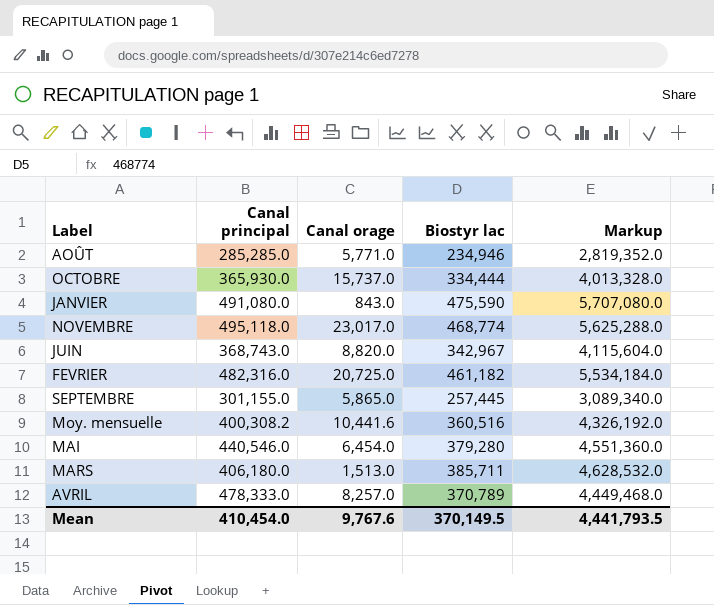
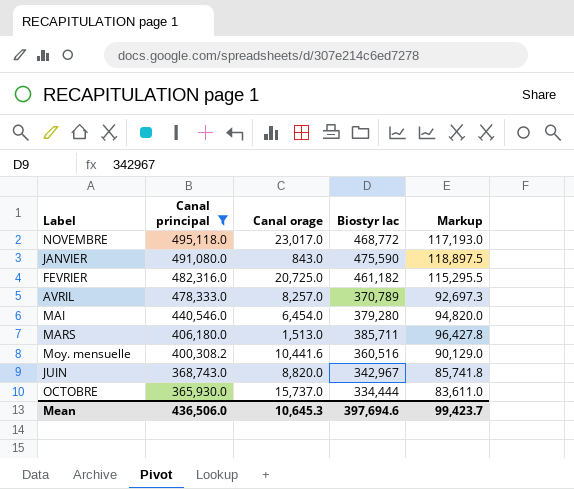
filter: none -> Canal principal >= 365,930.0
row order: none -> Canal principal descending
column Markup | formula: [Biostyr lac] * 12 -> [Biostyr lac] * 0.25
NOVEMBRE | Biostyr lac: 468,774 -> 468,772
Mean | Canal principal: 410,454.0 -> 436,506.0
Mean | Canal orage: 9,767.6 -> 10,645.3
Mean | Biostyr lac: 370,149.5 -> 397,694.6
Mean | Markup: 4,441,793.5 -> 99,423.7

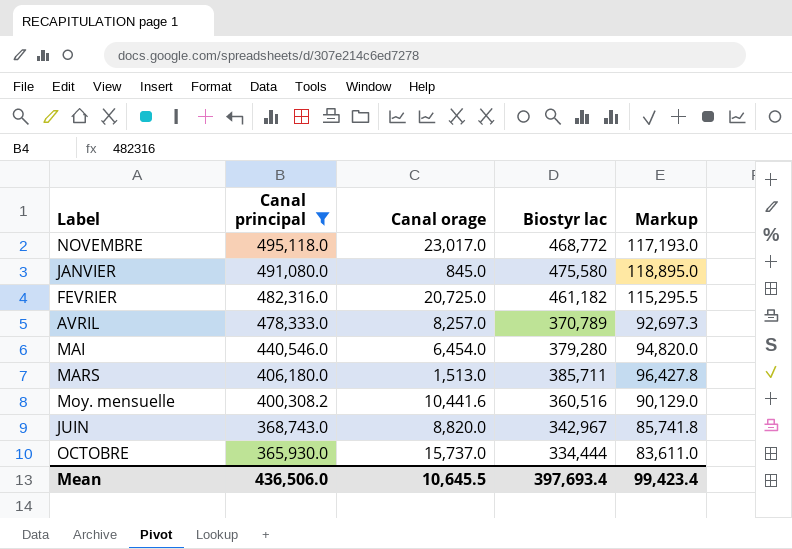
JANVIER | Canal orage: 843.0 -> 845.0
JANVIER | Biostyr lac: 475,590 -> 475,580
JANVIER | Markup: 118,897.5 -> 118,895.0
Mean | Canal orage: 10,645.3 -> 10,645.5
Mean | Biostyr lac: 397,694.6 -> 397,693.4
Mean | Markup: 99,423.7 -> 99,423.4

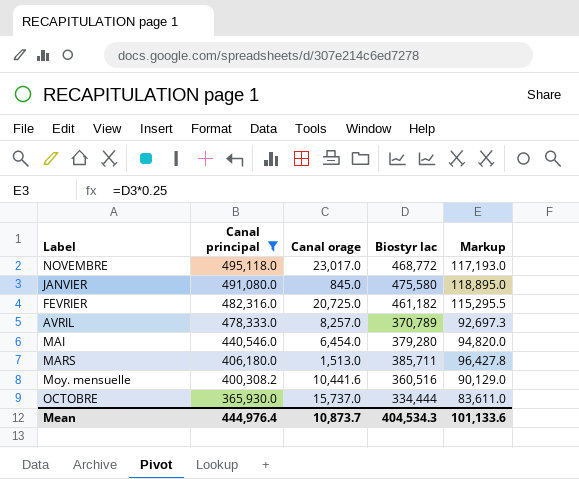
row JUIN: 368,743.0 | 8,820.0 | 342,967 | 85,741.8 -> none
Mean | Canal principal: 436,506.0 -> 444,976.4
Mean | Canal orage: 10,645.5 -> 10,873.7
Mean | Biostyr lac: 397,693.4 -> 404,534.3
Mean | Markup: 99,423.4 -> 101,133.6

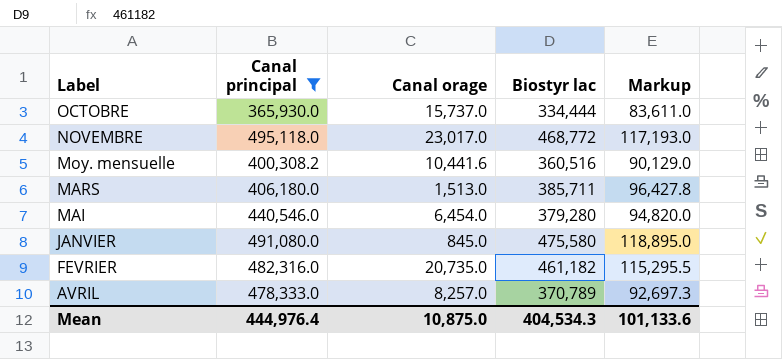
row order: Canal principal descending -> Label descending
FEVRIER | Canal orage: 20,725.0 -> 20,735.0
Mean | Canal orage: 10,873.7 -> 10,875.0

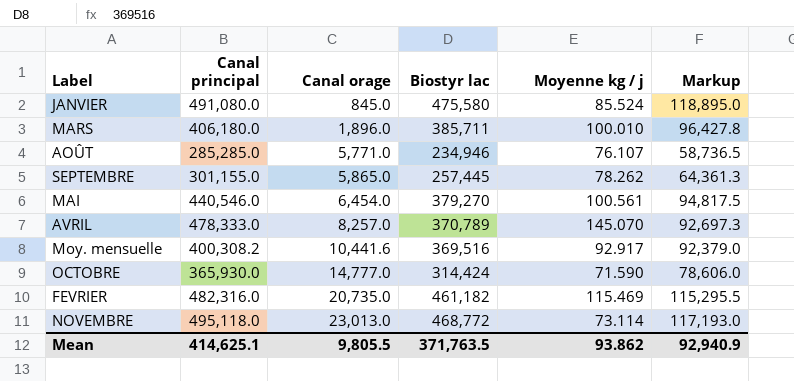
filter: Canal principal >= 365,930.0 -> none
row order: Label descending -> Canal orage ascending
column Moyenne kg / j | position: none -> 5
MARS | Canal orage: 1,513.0 -> 1,896.0
MAI | Biostyr lac: 379,280 -> 379,270
MAI | Markup: 94,820.0 -> 94,817.5
Moy. mensuelle | Biostyr lac: 360,516 -> 369,516
Moy. mensuelle | Markup: 90,129.0 -> 92,379.0
OCTOBRE | Canal orage: 15,737.0 -> 14,777.0
OCTOBRE | Biostyr lac: 334,444 -> 314,424
OCTOBRE | Markup: 83,611.0 -> 78,606.0
NOVEMBRE | Canal orage: 23,017.0 -> 23,013.0
Mean | Canal principal: 444,976.4 -> 414,625.1
Mean | Canal orage: 10,875.0 -> 9,805.5
Mean | Biostyr lac: 404,534.3 -> 371,763.5
Mean | Markup: 101,133.6 -> 92,940.9

